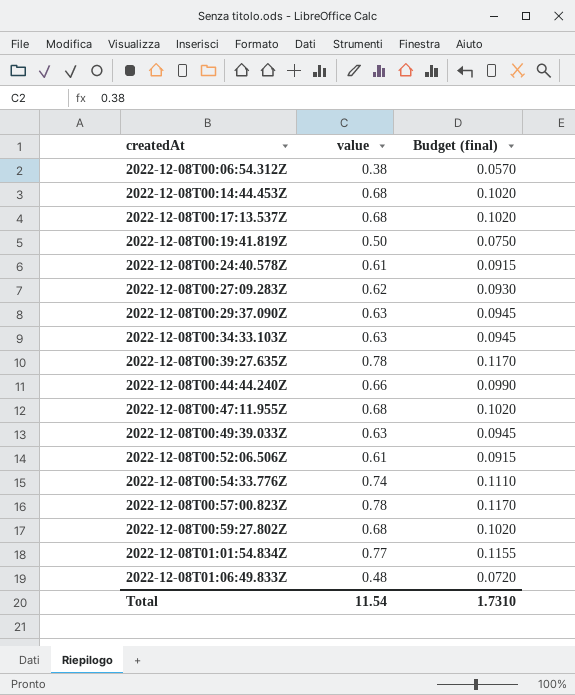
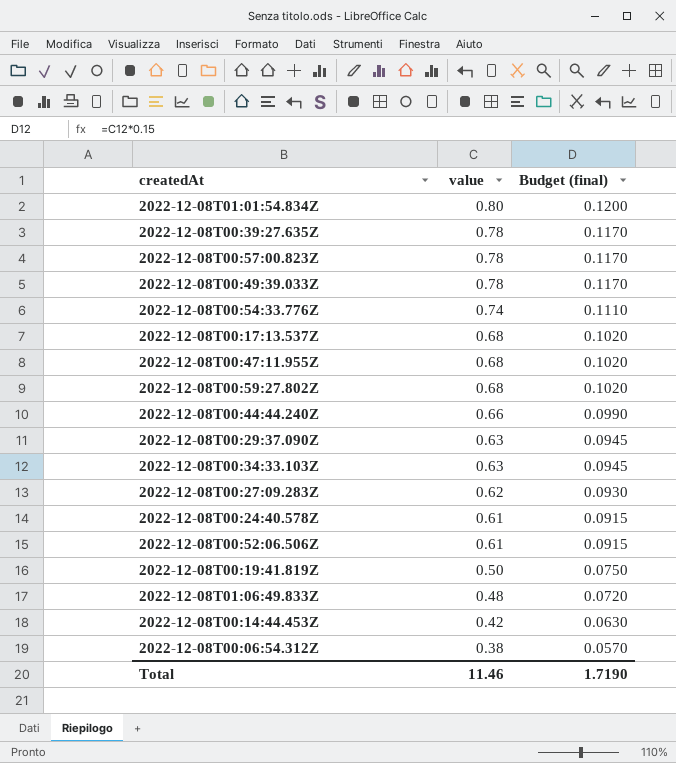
row order: createdAt ascending -> value descending
2022-12-08T01:01:54.834Z | value: 0.77 -> 0.80
2022-12-08T01:01:54.834Z | Budget (final): 0.1155 -> 0.1200
2022-12-08T00:49:39.033Z | value: 0.63 -> 0.78
2022-12-08T00:49:39.033Z | Budget (final): 0.0945 -> 0.1170
2022-12-08T00:14:44.453Z | value: 0.68 -> 0.42
2022-12-08T00:14:44.453Z | Budget (final): 0.1020 -> 0.0630
Total | value: 11.54 -> 11.46
Total | Budget (final): 1.7310 -> 1.7190

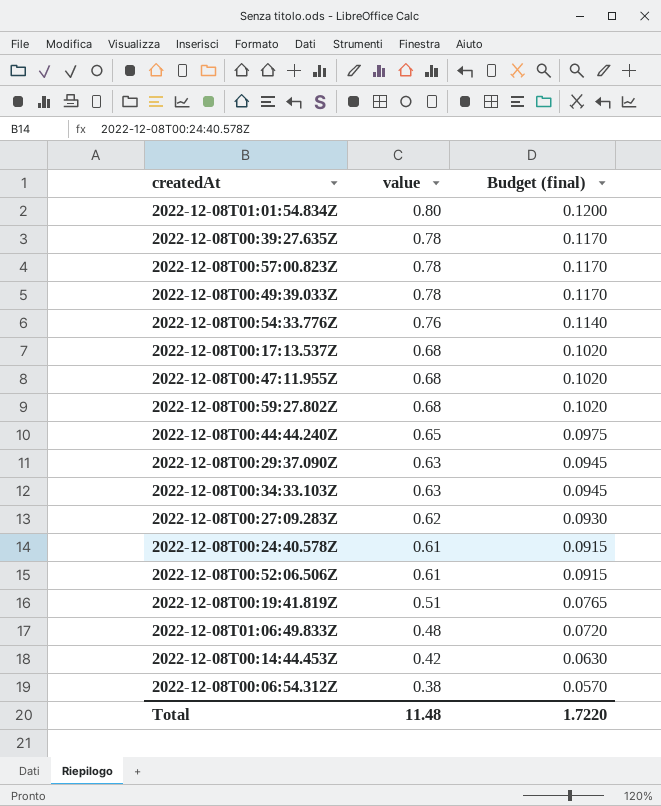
2022-12-08T00:54:33.776Z | value: 0.74 -> 0.76
2022-12-08T00:54:33.776Z | Budget (final): 0.1110 -> 0.1140
2022-12-08T00:44:44.240Z | value: 0.66 -> 0.65
2022-12-08T00:44:44.240Z | Budget (final): 0.0990 -> 0.0975
2022-12-08T00:19:41.819Z | value: 0.50 -> 0.51
2022-12-08T00:19:41.819Z | Budget (final): 0.0750 -> 0.0765
Total | value: 11.46 -> 11.48
Total | Budget (final): 1.7190 -> 1.7220

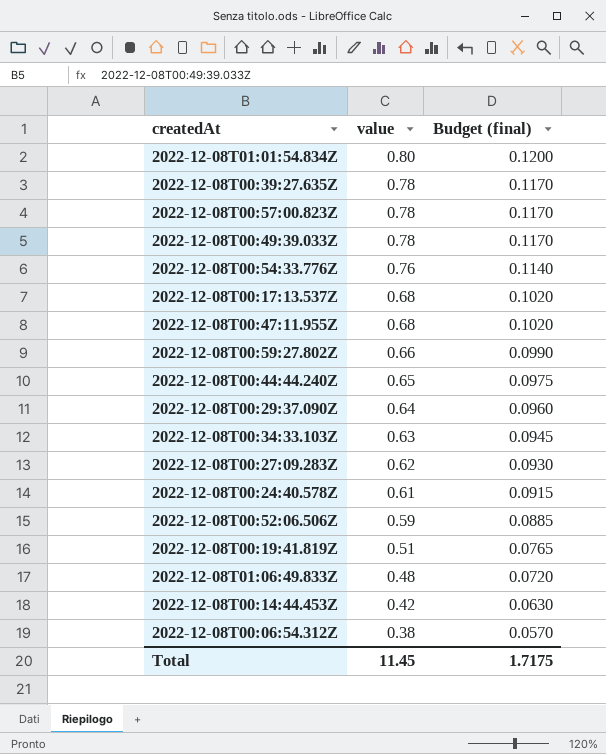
2022-12-08T00:59:27.802Z | value: 0.68 -> 0.66
2022-12-08T00:59:27.802Z | Budget (final): 0.1020 -> 0.0990
2022-12-08T00:29:37.090Z | value: 0.63 -> 0.64
2022-12-08T00:29:37.090Z | Budget (final): 0.0945 -> 0.0960
2022-12-08T00:52:06.506Z | value: 0.61 -> 0.59
2022-12-08T00:52:06.506Z | Budget (final): 0.0915 -> 0.0885
Total | value: 11.48 -> 11.45
Total | Budget (final): 1.7220 -> 1.7175

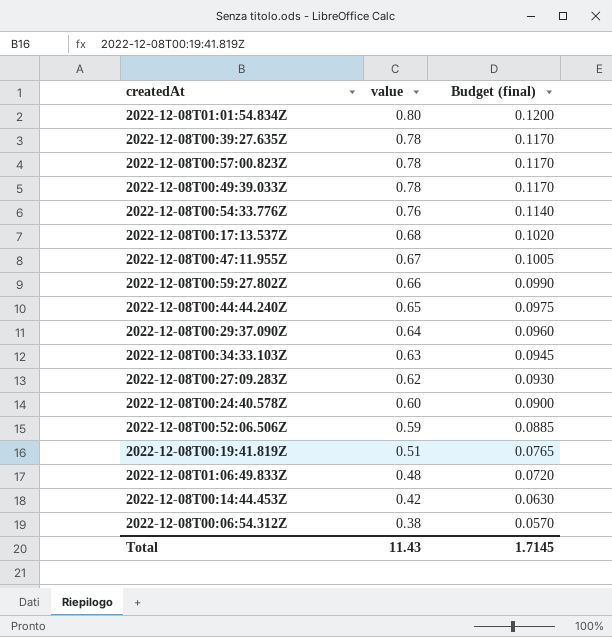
2022-12-08T00:47:11.955Z | value: 0.68 -> 0.67
2022-12-08T00:47:11.955Z | Budget (final): 0.1020 -> 0.1005
2022-12-08T00:24:40.578Z | value: 0.61 -> 0.60
2022-12-08T00:24:40.578Z | Budget (final): 0.0915 -> 0.0900
Total | value: 11.45 -> 11.43
Total | Budget (final): 1.7175 -> 1.7145

